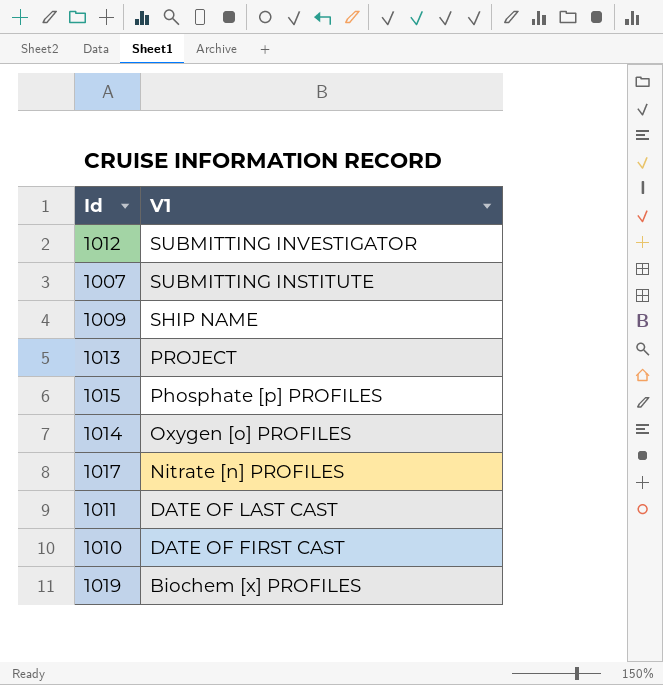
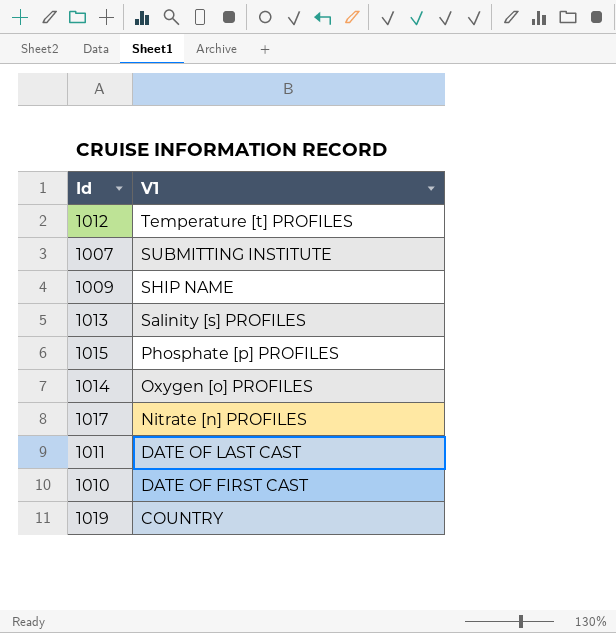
1012 | V1: SUBMITTING INVESTIGATOR -> Temperature [t] PROFILES
1013 | V1: PROJECT -> Salinity [s] PROFILES
1019 | V1: Biochem [x] PROFILES -> COUNTRY

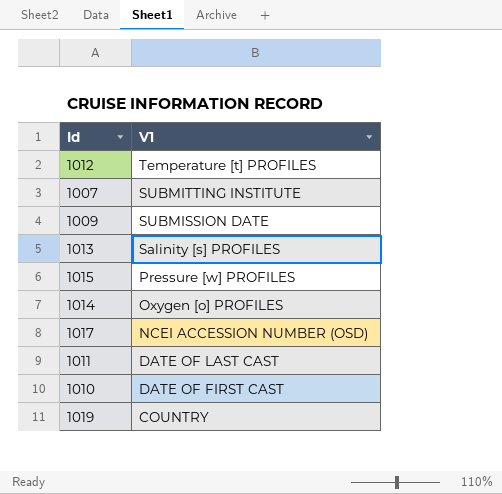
1009 | V1: SHIP NAME -> SUBMISSION DATE
1015 | V1: Phosphate [p] PROFILES -> Pressure [w] PROFILES
1017 | V1: Nitrate [n] PROFILES -> NCEI ACCESSION NUMBER (OSD)

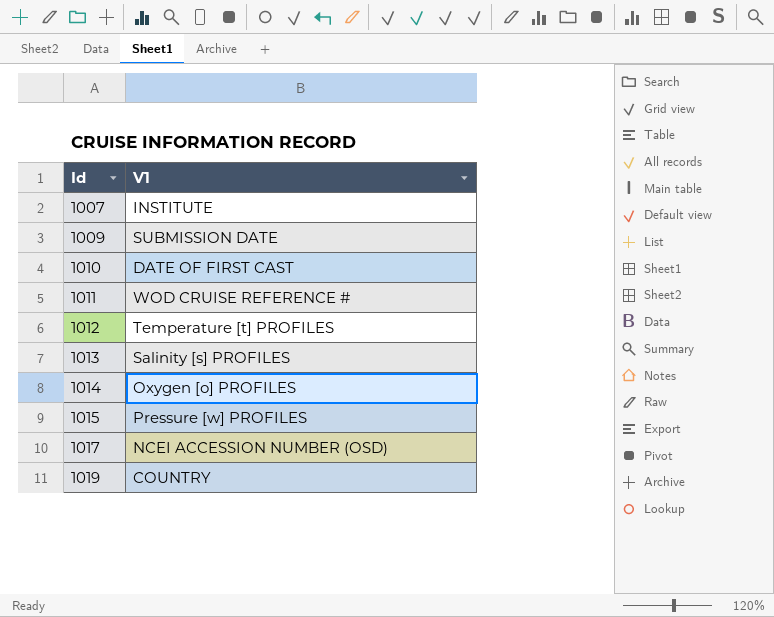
row order: V1 descending -> Id ascending
1007 | V1: SUBMITTING INSTITUTE -> INSTITUTE
1011 | V1: DATE OF LAST CAST -> WOD CRUISE REFERENCE #

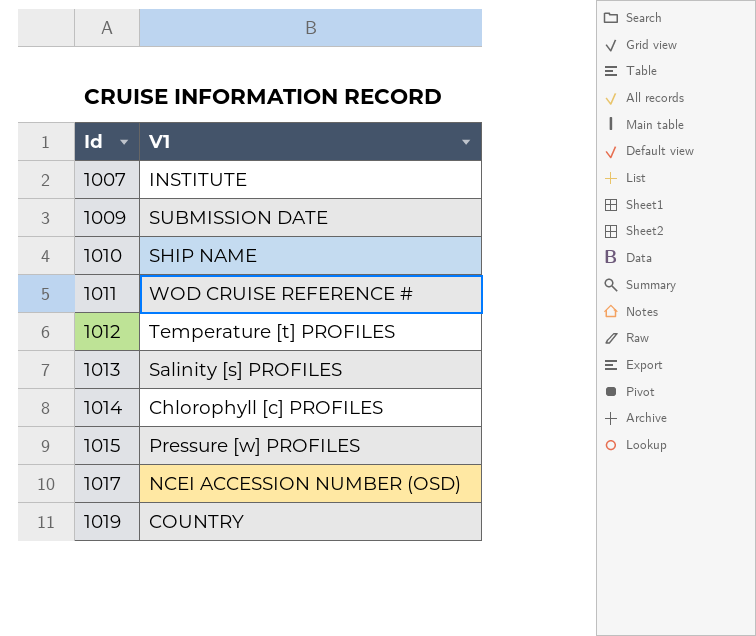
1010 | V1: DATE OF FIRST CAST -> SHIP NAME
1014 | V1: Oxygen [o] PROFILES -> Chlorophyll [c] PROFILES

